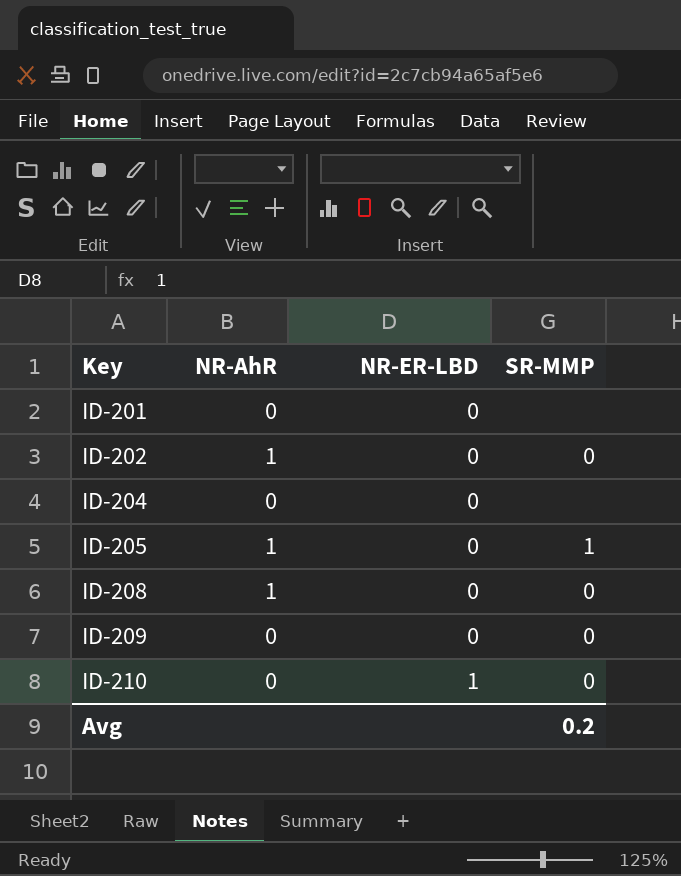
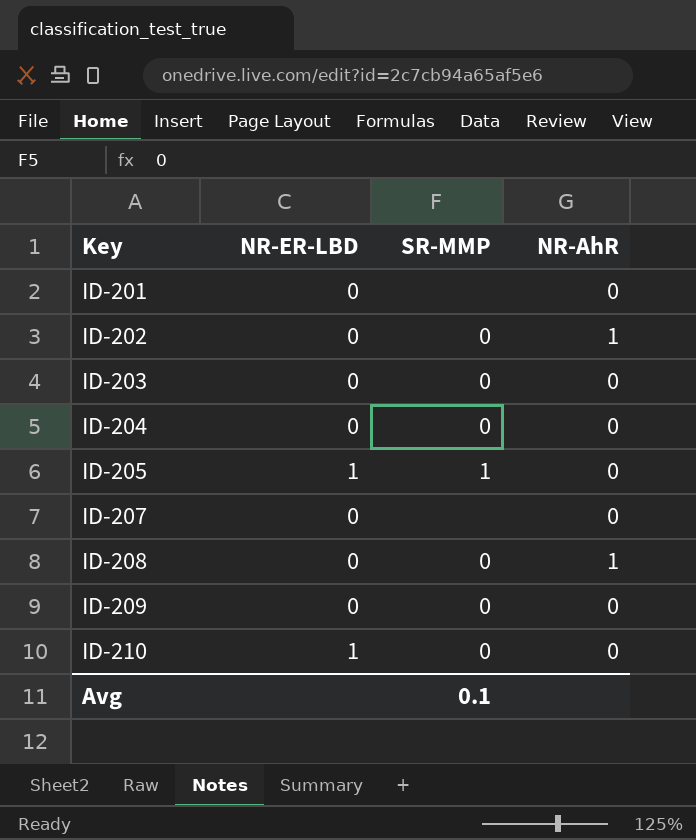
column NR-AhR | position: 2 -> 4
row ID-203: none -> 0 | 0 | 0
ID-204 | SR-MMP: none -> 0
ID-205 | NR-ER-LBD: 0 -> 1
ID-205 | NR-AhR: 1 -> 0
row ID-207: none -> 0 | none | 0
Avg | SR-MMP: 0.2 -> 0.1

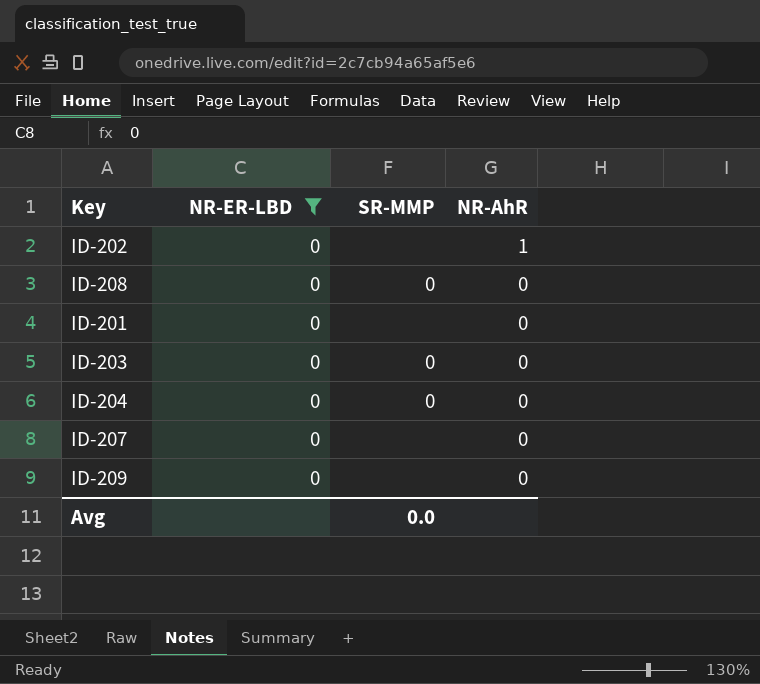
filter: none -> NR-ER-LBD = 0
row order: Key ascending -> NR-AhR descending
ID-202 | SR-MMP: 0 -> none
ID-208 | NR-AhR: 1 -> 0
ID-209 | SR-MMP: 0 -> none
Avg | SR-MMP: 0.1 -> 0.0

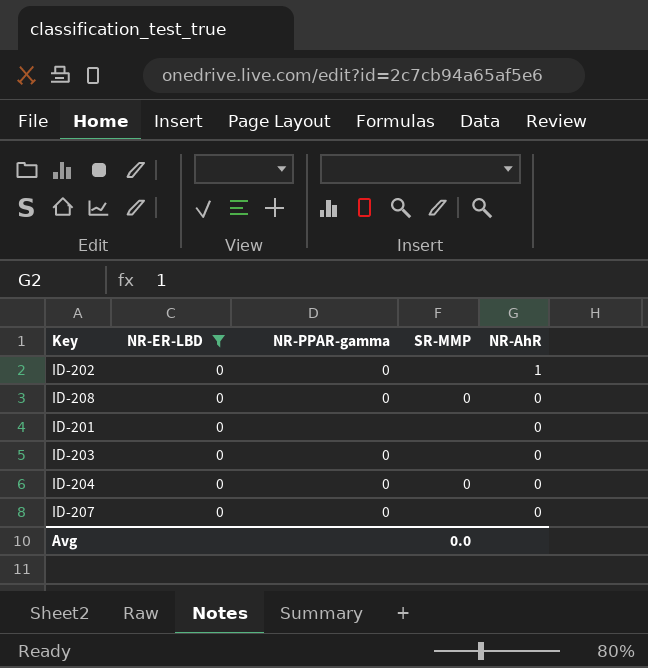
column NR-PPAR-gamma | position: none -> 3
row ID-209: 0 | none | 0 -> none
ID-203 | SR-MMP: 0 -> none

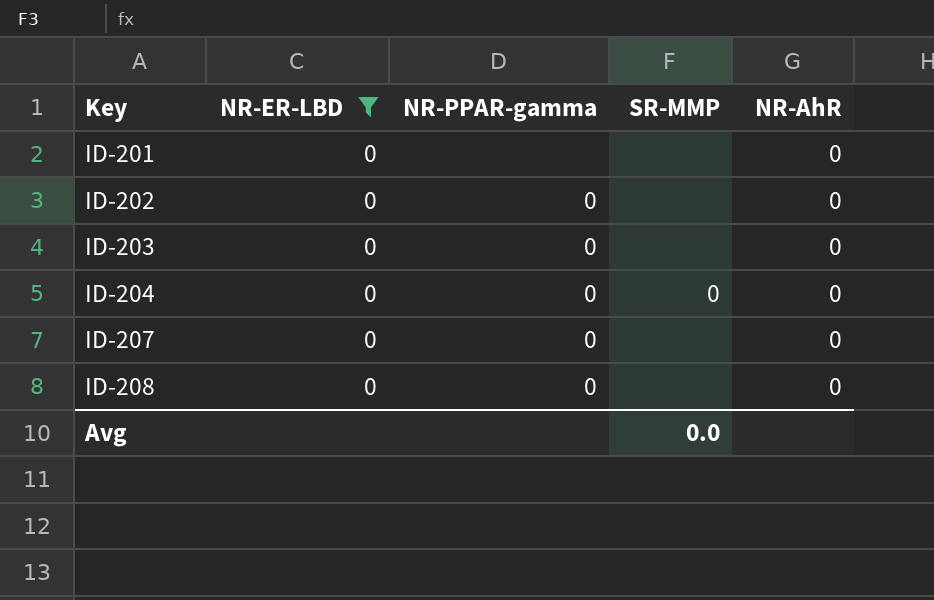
row order: NR-AhR descending -> Key ascending
ID-202 | NR-AhR: 1 -> 0
ID-208 | SR-MMP: 0 -> none

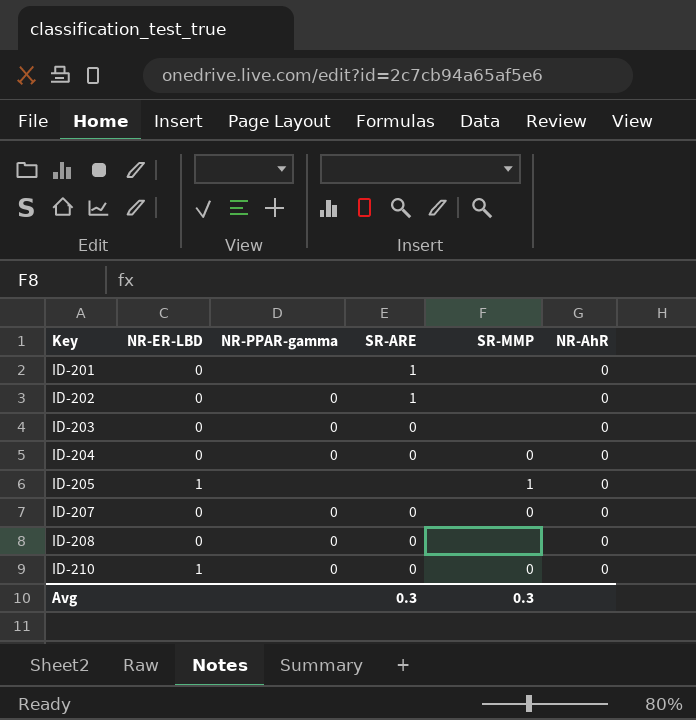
filter: NR-ER-LBD = 0 -> none
column SR-ARE | position: none -> 4
ID-207 | SR-MMP: none -> 0
Avg | SR-MMP: 0.0 -> 0.3

